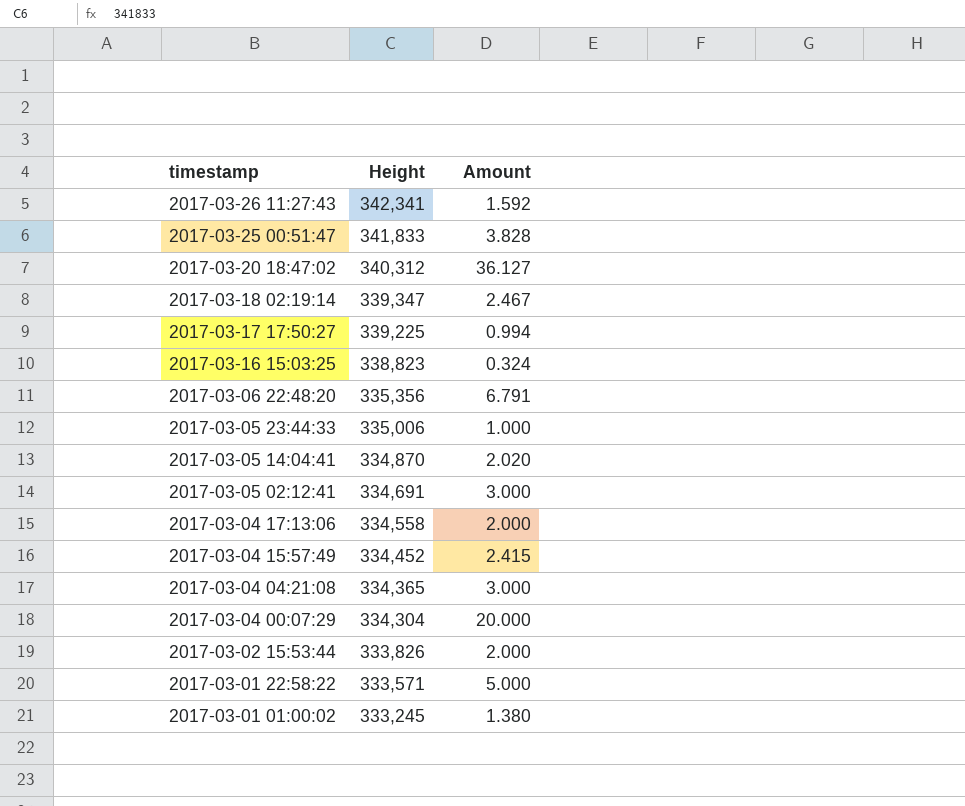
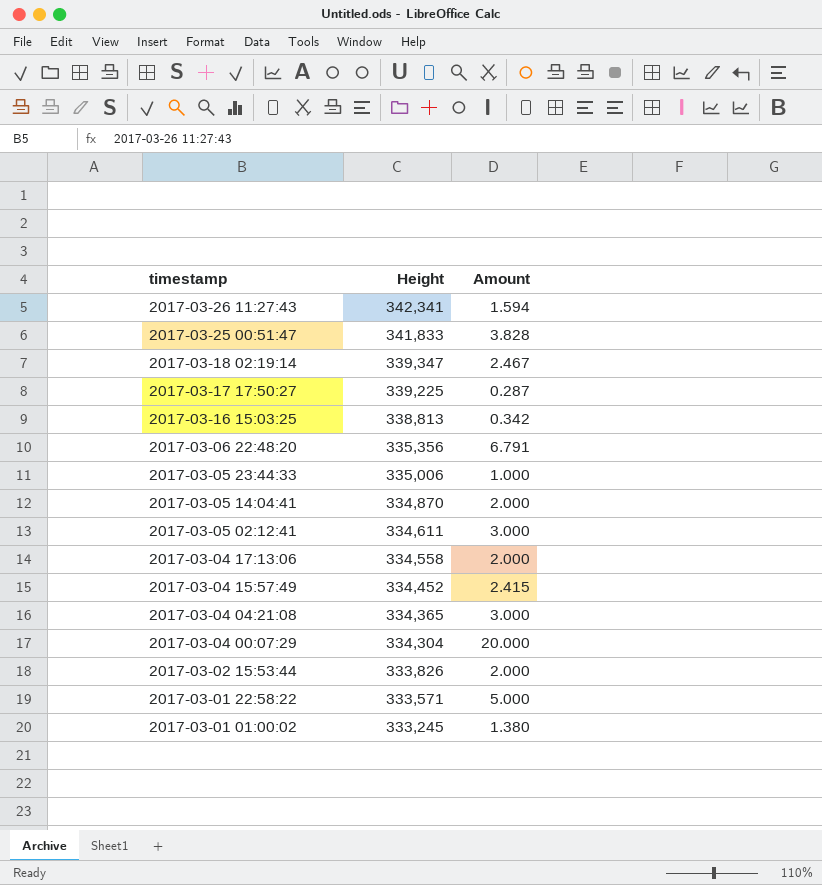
row 2017-03-20 18:47:02: 340,312 | 36.127 -> none
2017-03-26 11:27:43 | Amount: 1.592 -> 1.594
2017-03-17 17:50:27 | Amount: 0.994 -> 0.287
2017-03-16 15:03:25 | Height: 338,823 -> 338,813
2017-03-16 15:03:25 | Amount: 0.324 -> 0.342
2017-03-05 14:04:41 | Amount: 2.020 -> 2.000
2017-03-05 02:12:41 | Height: 334,691 -> 334,611

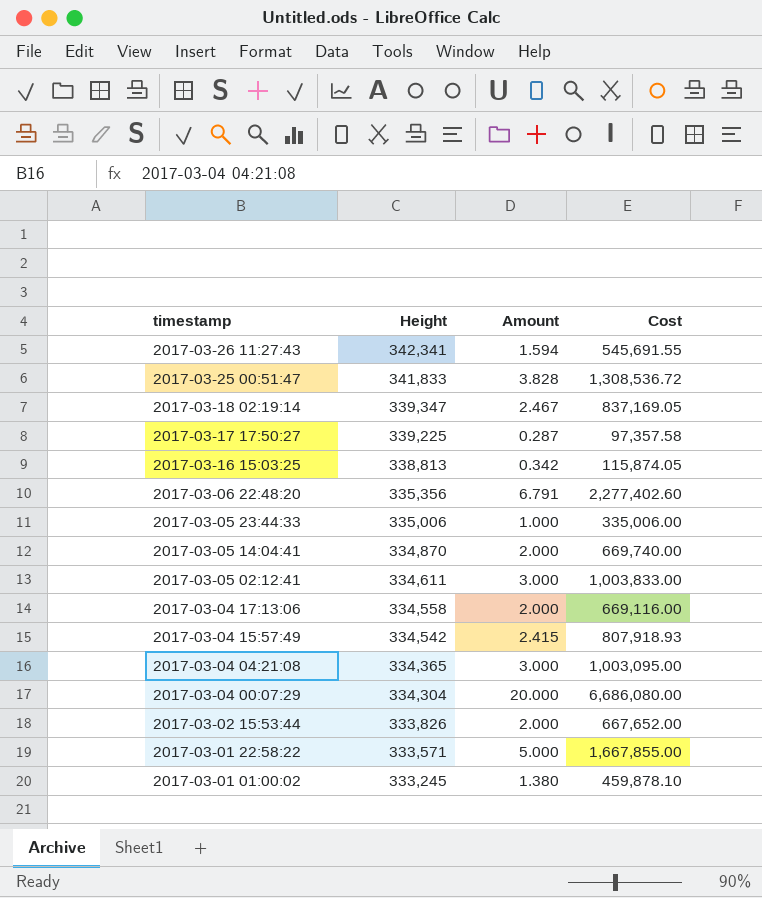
column Cost | formula: none -> [Height] * [Amount]
2017-03-04 15:57:49 | Height: 334,452 -> 334,542

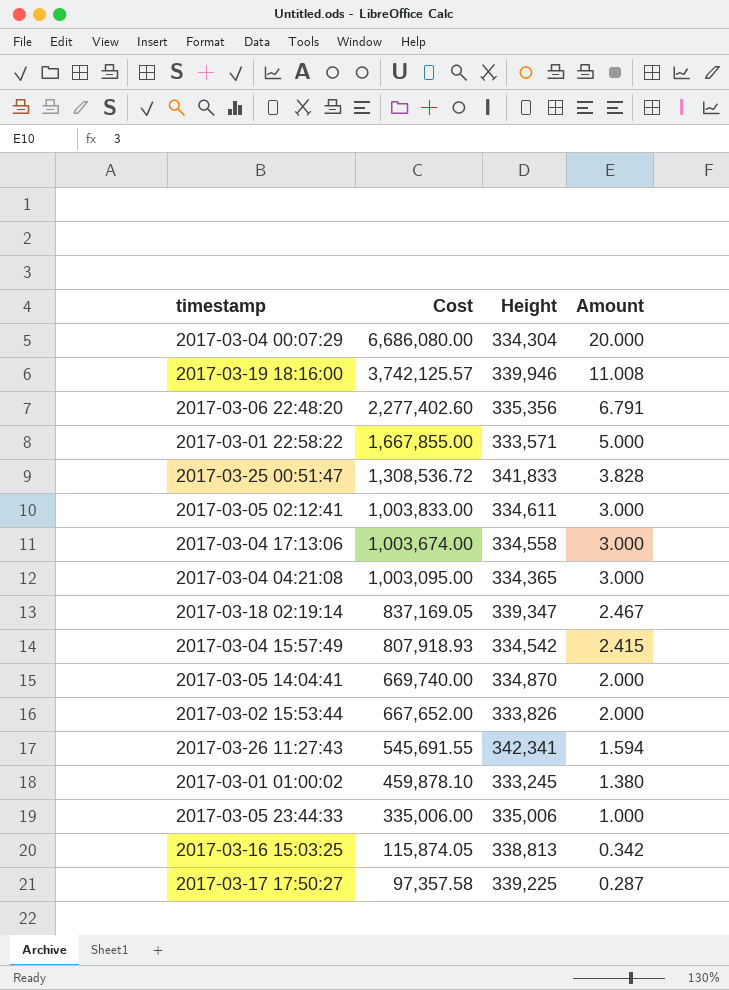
row order: timestamp descending -> Cost descending
column Cost | position: 4 -> 2
row 2017-03-19 18:16:00: none -> 3,742,125.57 | 339,946 | 11.008
2017-03-04 17:13:06 | Cost: 669,116.00 -> 1,003,674.00
2017-03-04 17:13:06 | Amount: 2.000 -> 3.000

